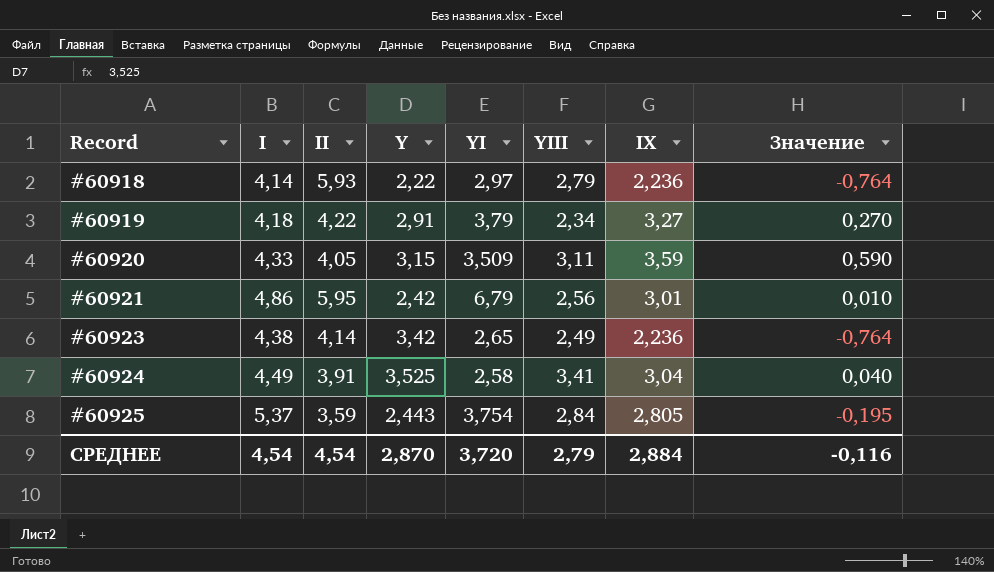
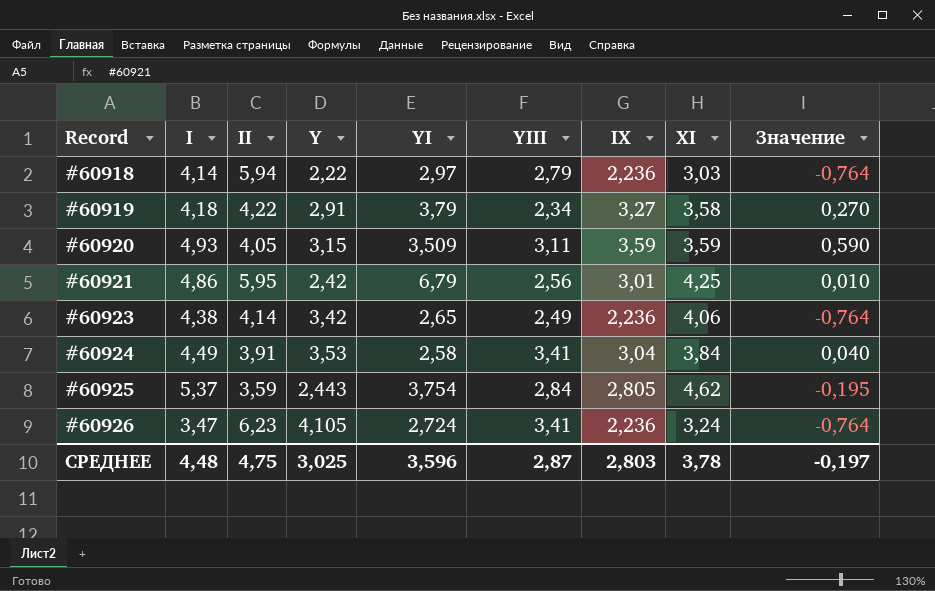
column XI | position: none -> 8
#60918 | II: 5,93 -> 5,94
#60920 | I: 4,33 -> 4,93
#60924 | Y: 3,525 -> 3,53
row #60926: none -> 3,47 | 6,23 | 4,105 | 2,724 | 3,41 | 2,236 | 3,24 | -0,764
СРЕДНЕЕ | I: 4,54 -> 4,48
СРЕДНЕЕ | II: 4,54 -> 4,75
СРЕДНЕЕ | Y: 2,870 -> 3,025
СРЕДНЕЕ | YI: 3,720 -> 3,596
СРЕДНЕЕ | YIII: 2,79 -> 2,87
СРЕДНЕЕ | IX: 2,884 -> 2,803
СРЕДНЕЕ | Значение: -0,116 -> -0,197

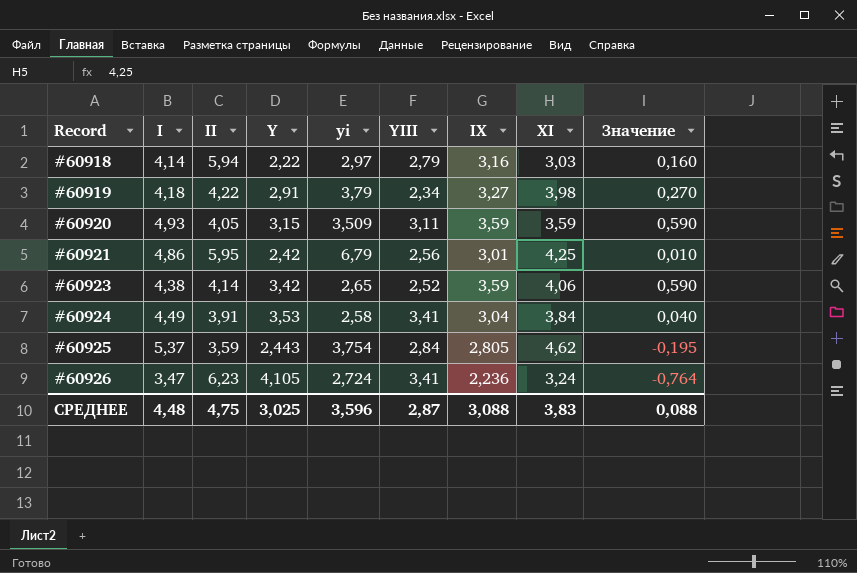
column name: YI -> yi
#60918 | IX: 2,236 -> 3,16
#60918 | Значение: -0,764 -> 0,160
#60919 | XI: 3,58 -> 3,98
#60923 | YIII: 2,49 -> 2,52
#60923 | IX: 2,236 -> 3,59
#60923 | Значение: -0,764 -> 0,590
СРЕДНЕЕ | IX: 2,803 -> 3,088
СРЕДНЕЕ | XI: 3,78 -> 3,83
СРЕДНЕЕ | Значение: -0,197 -> 0,088

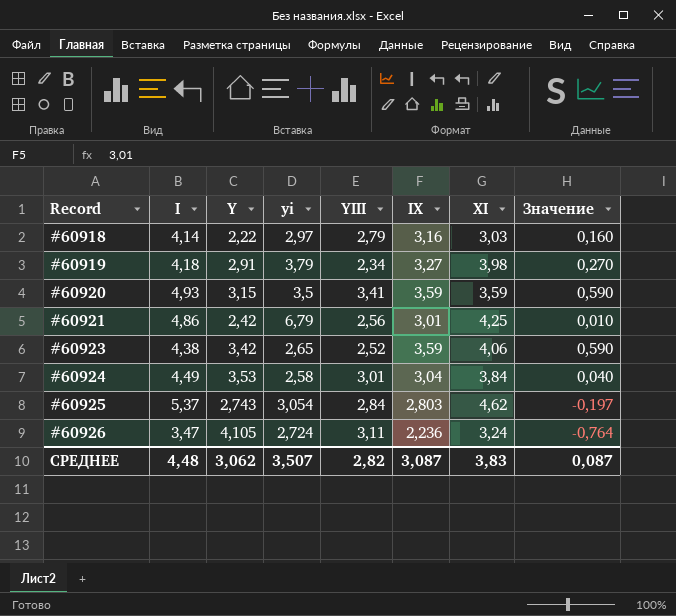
column II | position: 3 -> none
#60920 | yi: 3,509 -> 3,5
#60920 | YIII: 3,11 -> 3,41
#60924 | YIII: 3,41 -> 3,01
#60925 | Y: 2,443 -> 2,743
#60925 | yi: 3,754 -> 3,054
#60925 | IX: 2,805 -> 2,803
#60925 | Значение: -0,195 -> -0,197
#60926 | YIII: 3,41 -> 3,11
СРЕДНЕЕ | Y: 3,025 -> 3,062
СРЕДНЕЕ | yi: 3,596 -> 3,507
СРЕДНЕЕ | YIII: 2,87 -> 2,82
СРЕДНЕЕ | IX: 3,088 -> 3,087
СРЕДНЕЕ | Значение: 0,088 -> 0,087

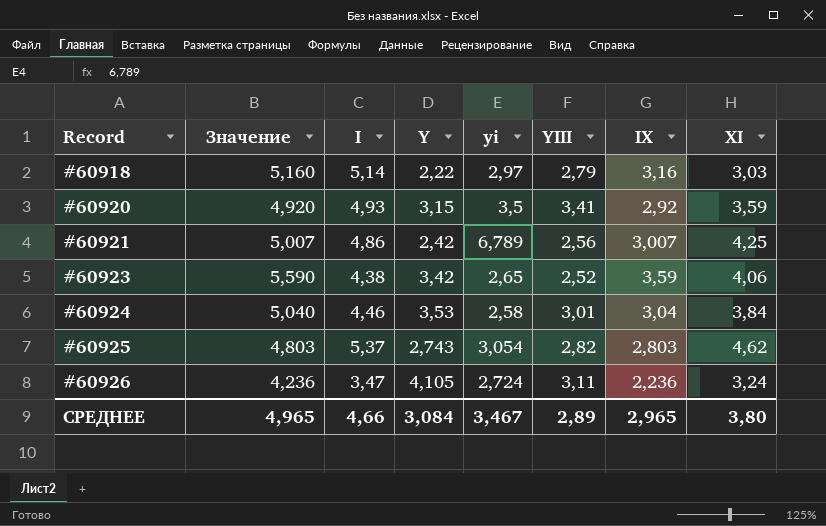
column Значение | formula: [IX] - 3 -> [IX] + 2
column Значение | position: 8 -> 2
row #60919: 4,18 | 2,91 | 3,79 | 2,34 | 3,27 | 3,98 | 0,270 -> none
#60918 | I: 4,14 -> 5,14
#60920 | IX: 3,59 -> 2,92
#60921 | yi: 6,79 -> 6,789
#60921 | IX: 3,01 -> 3,007
#60924 | I: 4,49 -> 4,46
#60925 | YIII: 2,84 -> 2,82
СРЕДНЕЕ | Значение: 0,087 -> 4,965
СРЕДНЕЕ | I: 4,48 -> 4,66
СРЕДНЕЕ | Y: 3,062 -> 3,084
СРЕДНЕЕ | yi: 3,507 -> 3,467
СРЕДНЕЕ | YIII: 2,82 -> 2,89
СРЕДНЕЕ | IX: 3,087 -> 2,965
СРЕДНЕЕ | XI: 3,83 -> 3,80

